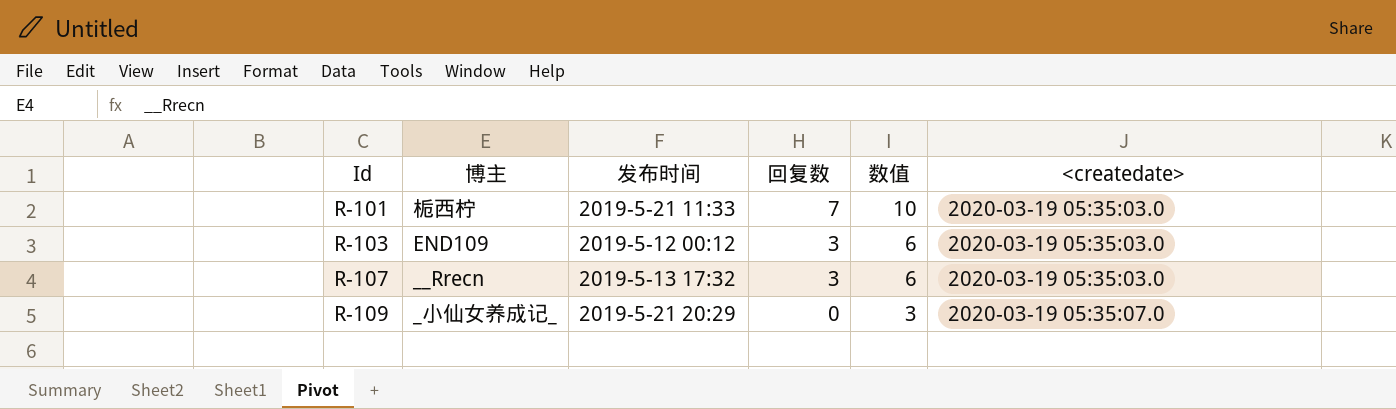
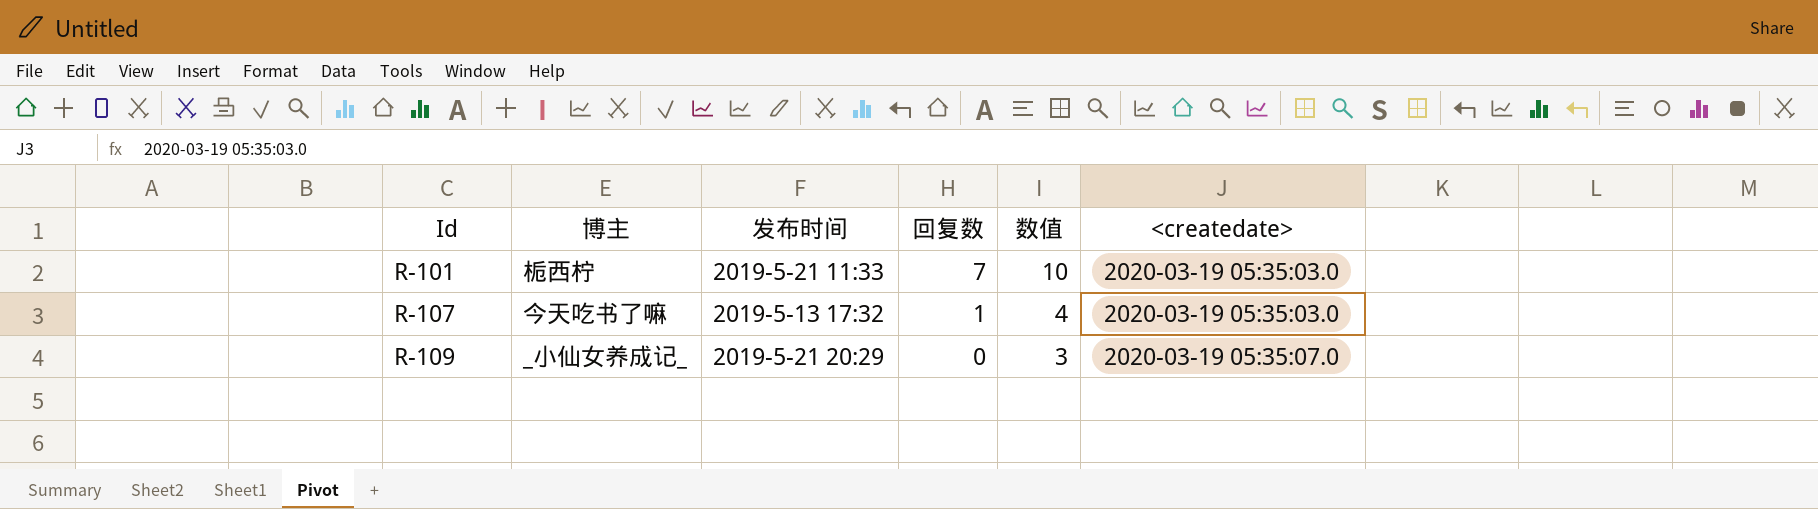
row R-103: END109 | 2019-5-12 00:12 | 3 | 6 | 2020-03-19 05:35:03.0 -> none
R-107 | 博主: __Rrecn -> 今天吃书了嘛
R-107 | 回复数: 3 -> 1
R-107 | 数值: 6 -> 4

